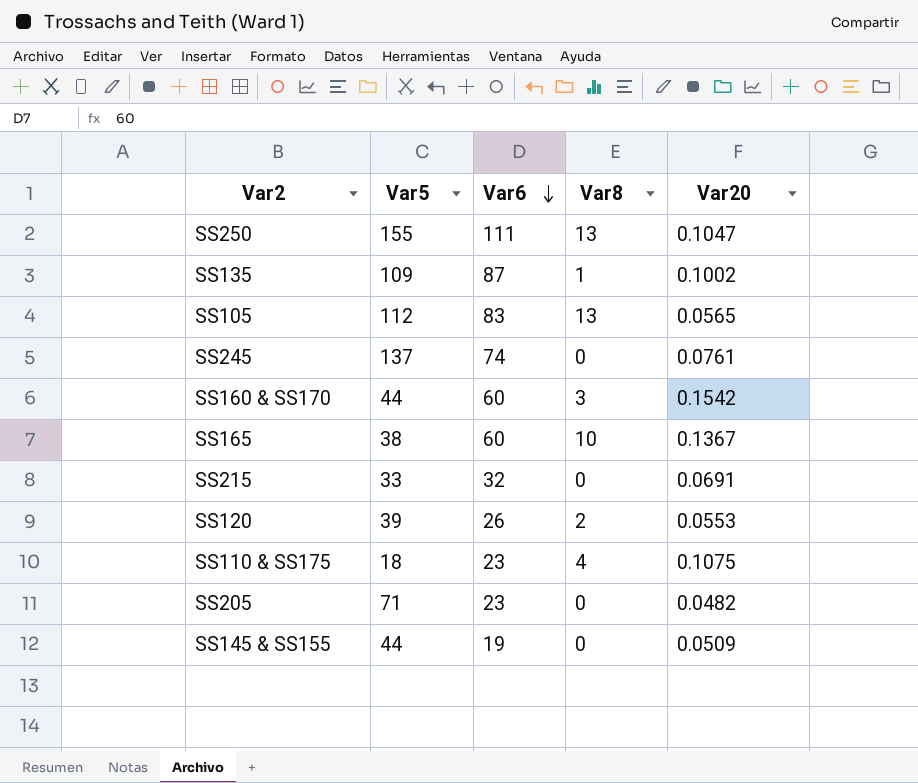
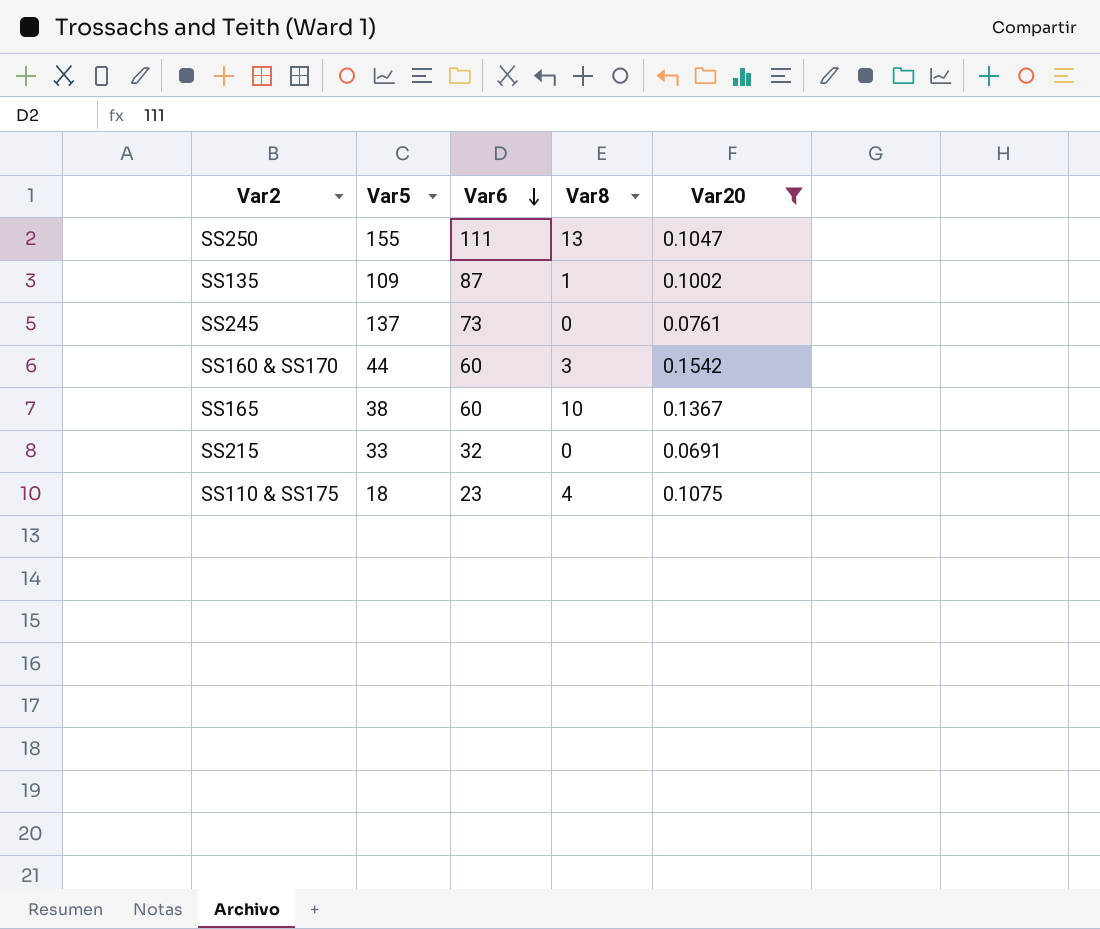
filter: none -> Var20 >= 0.0691
SS245 | Var6: 74 -> 73

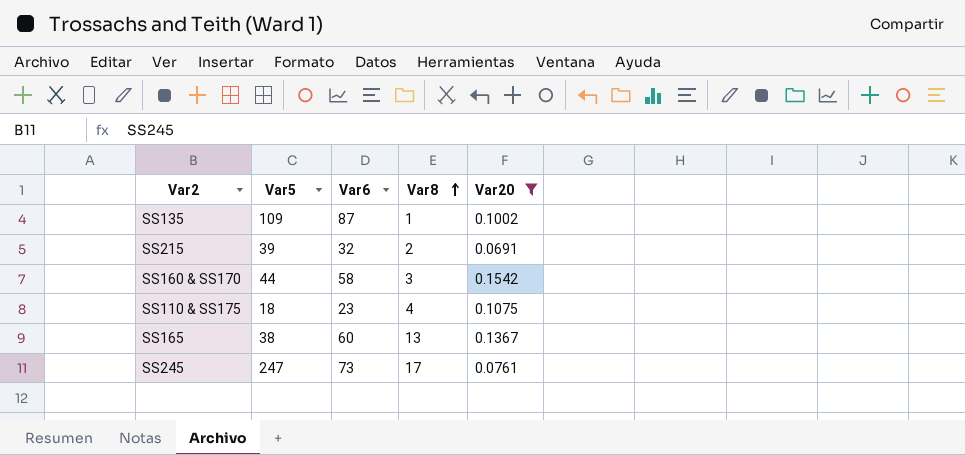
row order: Var6 descending -> Var8 ascending
row SS250: 155 | 111 | 13 | 0.1047 -> none
SS215 | Var5: 33 -> 39
SS215 | Var8: 0 -> 2
SS160 & SS170 | Var6: 60 -> 58
SS165 | Var8: 10 -> 13
SS245 | Var5: 137 -> 247
SS245 | Var8: 0 -> 17

